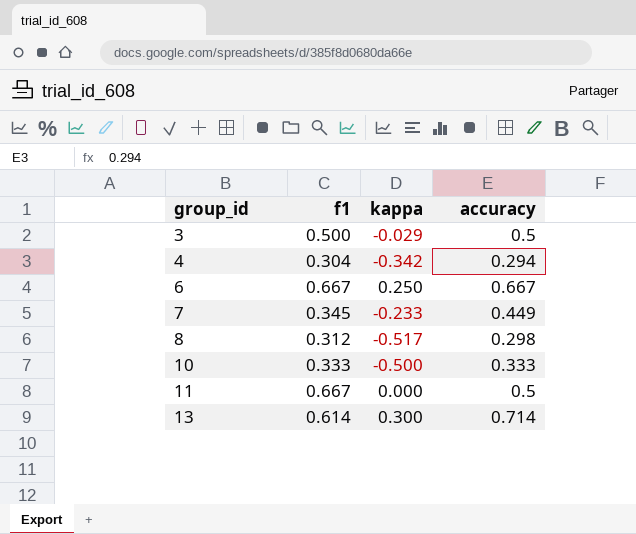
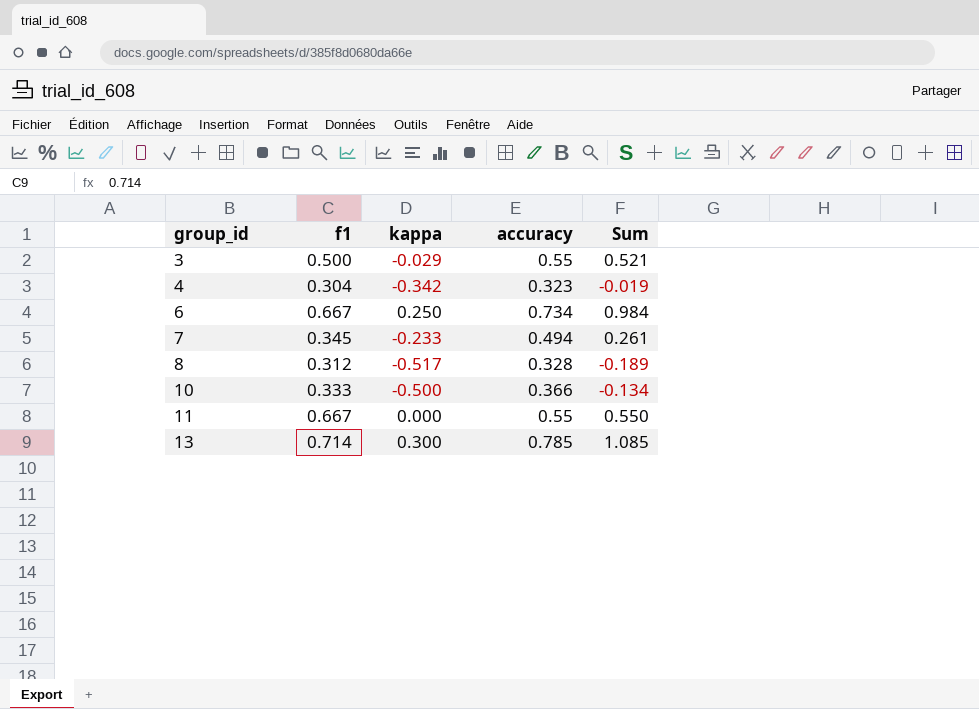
column Sum | formula: none -> [kappa] + [accuracy]
3 | accuracy: 0.5 -> 0.55
4 | accuracy: 0.294 -> 0.323
6 | accuracy: 0.667 -> 0.734
7 | accuracy: 0.449 -> 0.494
8 | accuracy: 0.298 -> 0.328
10 | accuracy: 0.333 -> 0.366
11 | accuracy: 0.5 -> 0.55
13 | f1: 0.614 -> 0.714
13 | accuracy: 0.714 -> 0.785

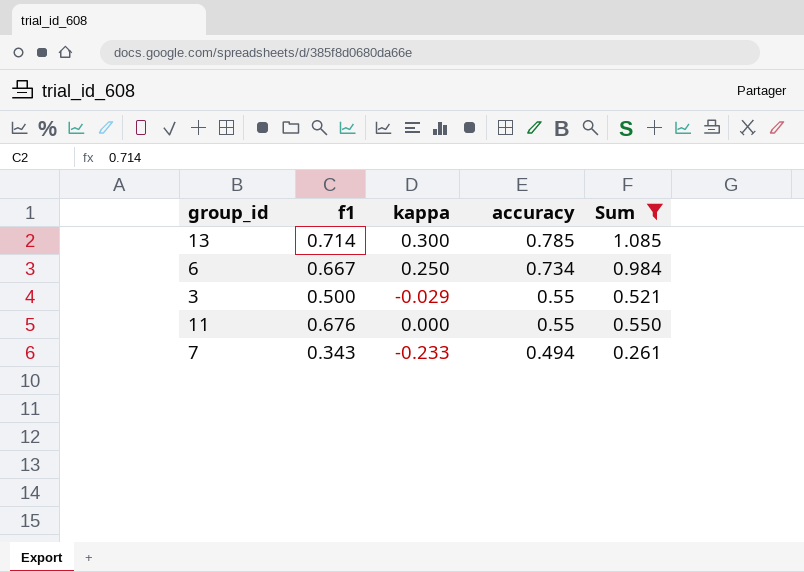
filter: none -> Sum >= 0.261
row order: group_id ascending -> accuracy descending
11 | f1: 0.667 -> 0.676
7 | f1: 0.345 -> 0.343

